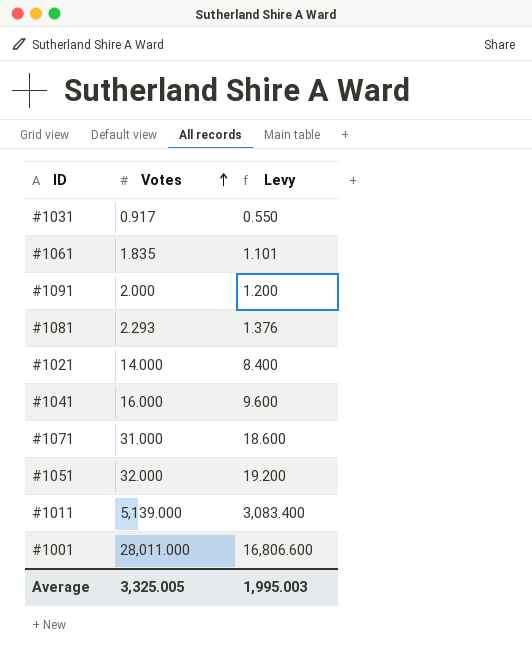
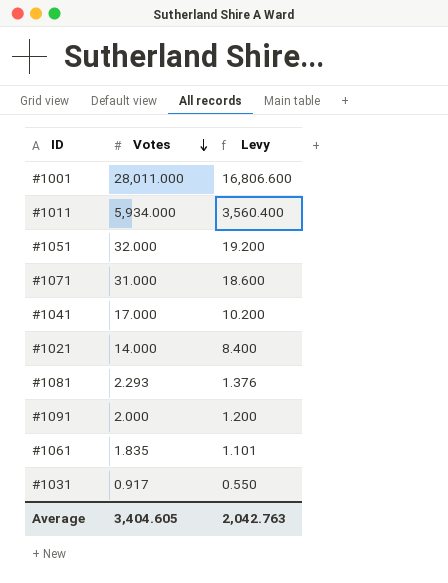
row order: Votes ascending -> Votes descending
#1011 | Votes: 5,139.000 -> 5,934.000
#1011 | Levy: 3,083.400 -> 3,560.400
#1041 | Votes: 16.000 -> 17.000
#1041 | Levy: 9.600 -> 10.200
Average | Votes: 3,325.005 -> 3,404.605
Average | Levy: 1,995.003 -> 2,042.763

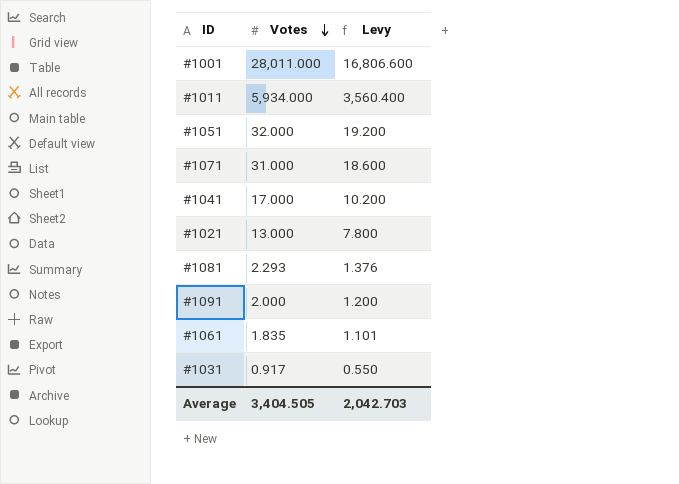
#1021 | Votes: 14.000 -> 13.000
#1021 | Levy: 8.400 -> 7.800
Average | Votes: 3,404.605 -> 3,404.505
Average | Levy: 2,042.763 -> 2,042.703

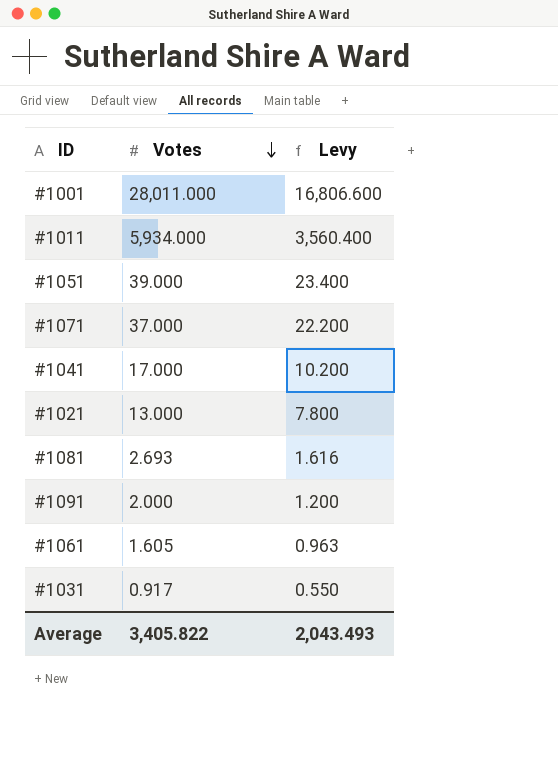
#1051 | Votes: 32.000 -> 39.000
#1051 | Levy: 19.200 -> 23.400
#1071 | Votes: 31.000 -> 37.000
#1071 | Levy: 18.600 -> 22.200
#1081 | Votes: 2.293 -> 2.693
#1081 | Levy: 1.376 -> 1.616
#1061 | Votes: 1.835 -> 1.605
#1061 | Levy: 1.101 -> 0.963
Average | Votes: 3,404.505 -> 3,405.822
Average | Levy: 2,042.703 -> 2,043.493

